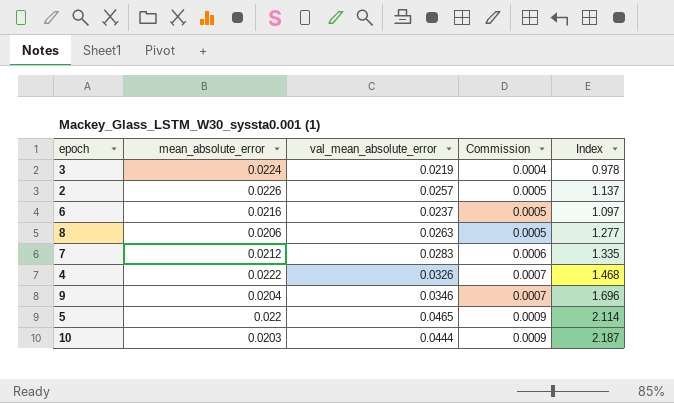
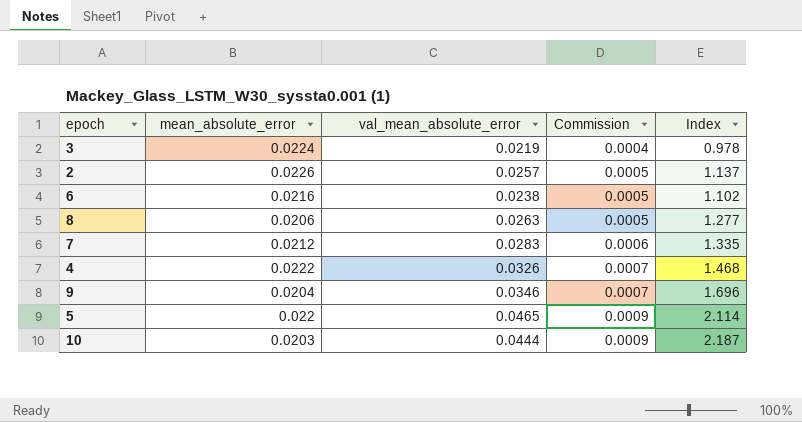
6 | val_mean_absolute_error: 0.0237 -> 0.0238
6 | Index: 1.097 -> 1.102

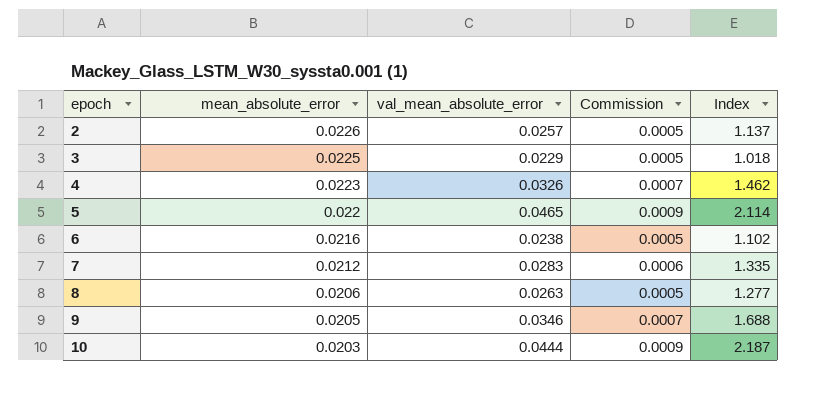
row order: Commission ascending -> epoch ascending
3 | mean_absolute_error: 0.0224 -> 0.0225
3 | val_mean_absolute_error: 0.0219 -> 0.0229
3 | Commission: 0.0004 -> 0.0005
3 | Index: 0.978 -> 1.018
4 | mean_absolute_error: 0.0222 -> 0.0223
4 | Index: 1.468 -> 1.462
9 | mean_absolute_error: 0.0204 -> 0.0205
9 | Index: 1.696 -> 1.688

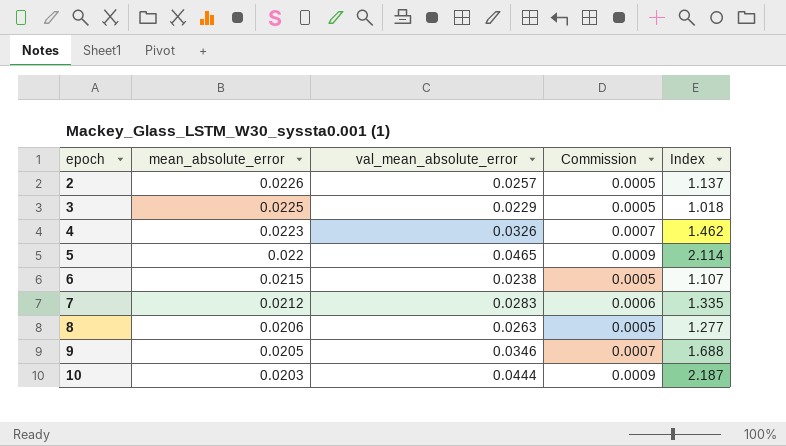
6 | mean_absolute_error: 0.0216 -> 0.0215
6 | Index: 1.102 -> 1.107

